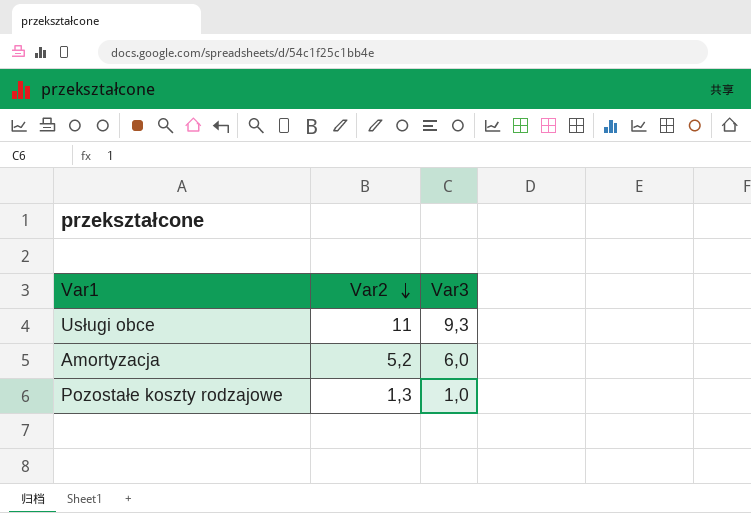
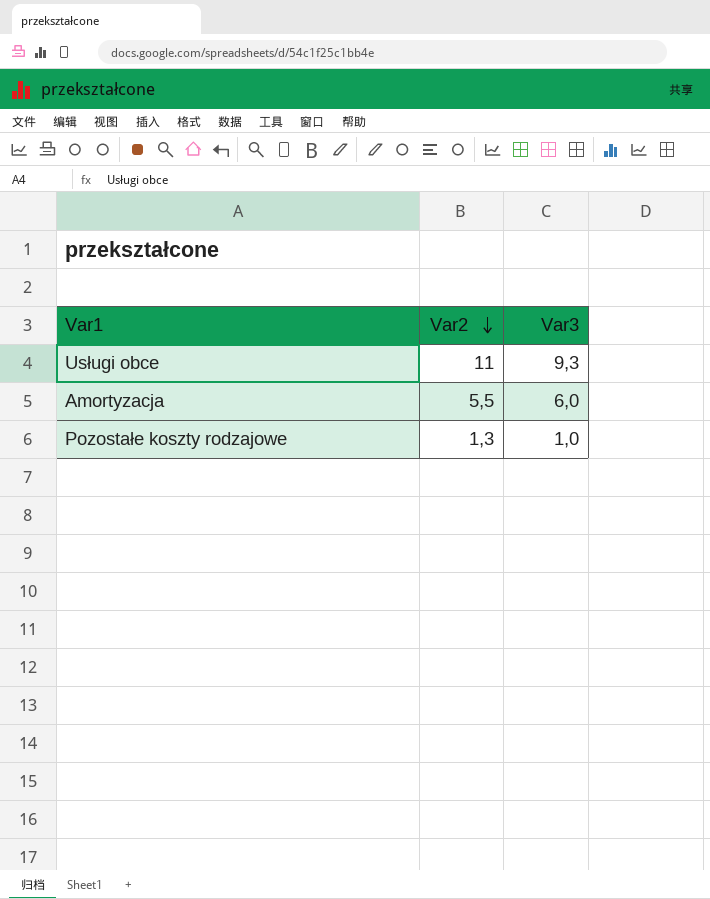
Amortyzacja | Var2: 5,2 -> 5,5

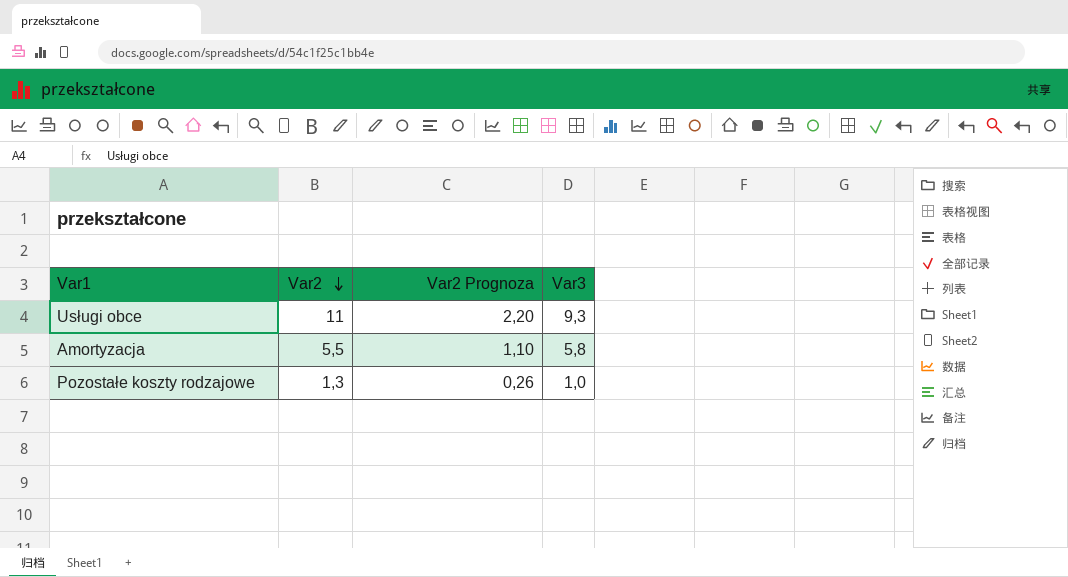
column Var2 Prognoza | formula: none -> [Var2] * 0,2
Amortyzacja | Var3: 6,0 -> 5,8

